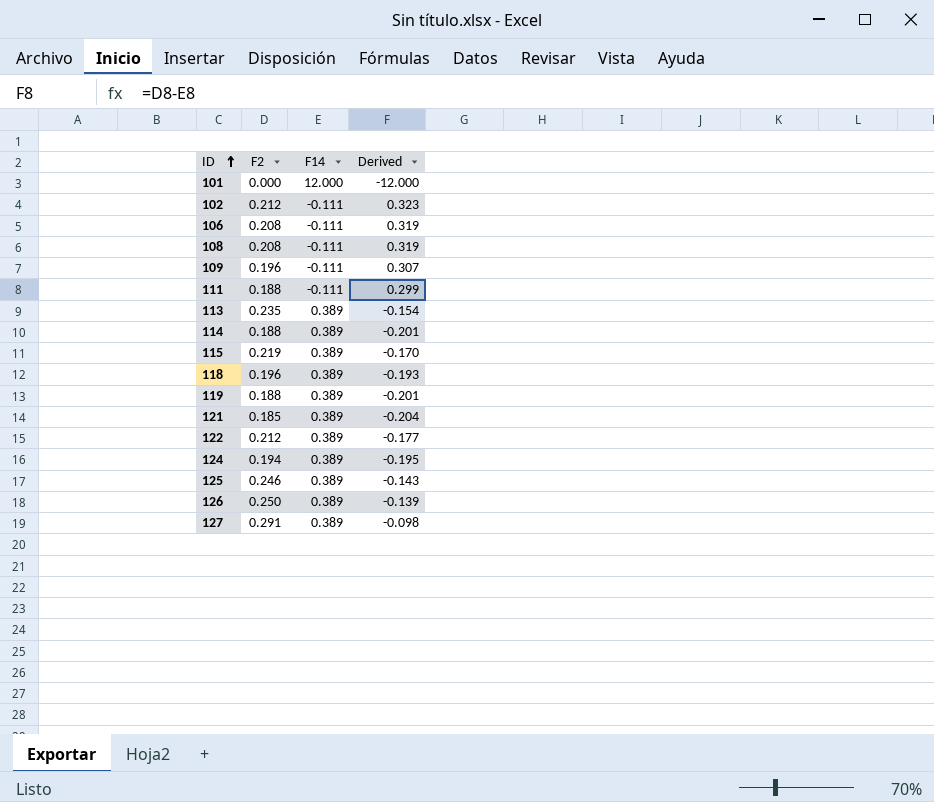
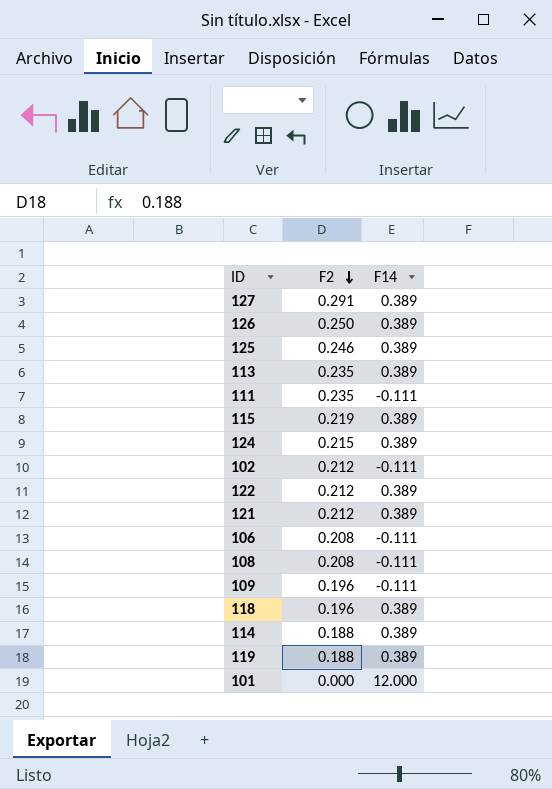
row order: ID ascending -> F2 descending
column Derived | formula: [F2] - [F14] -> none
111 | F2: 0.188 -> 0.235
124 | F2: 0.194 -> 0.215
121 | F2: 0.185 -> 0.212

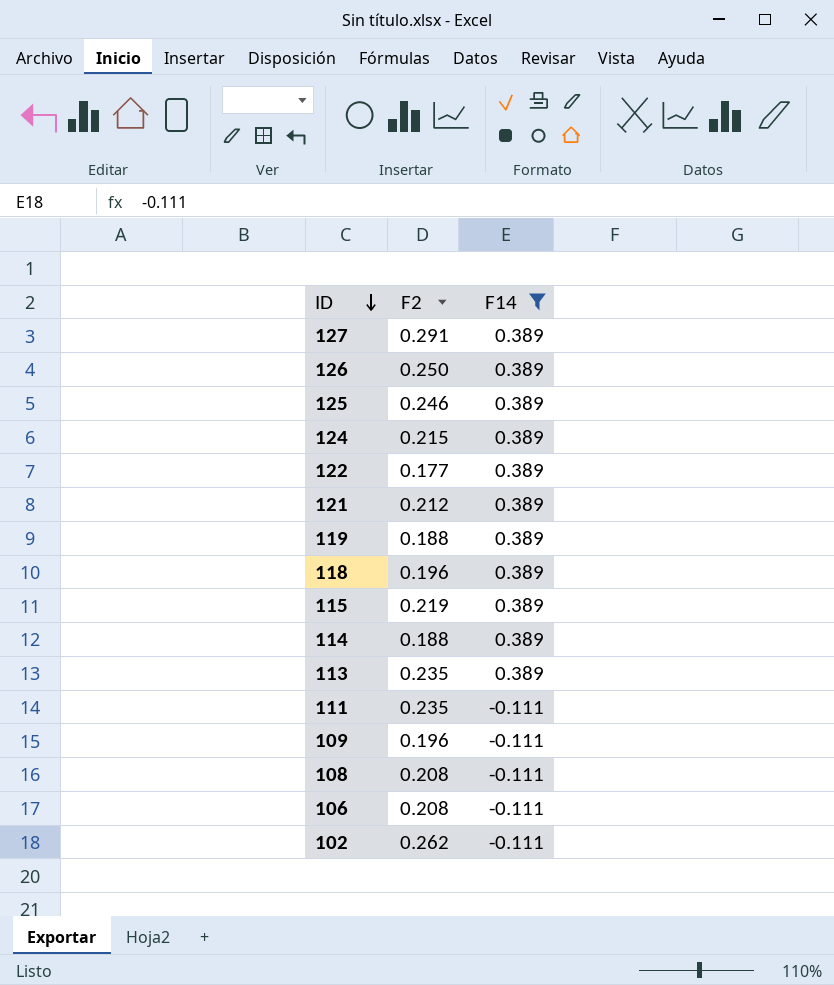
filter: none -> F14 != 12.000
row order: F2 descending -> ID descending
122 | F2: 0.212 -> 0.177
102 | F2: 0.212 -> 0.262

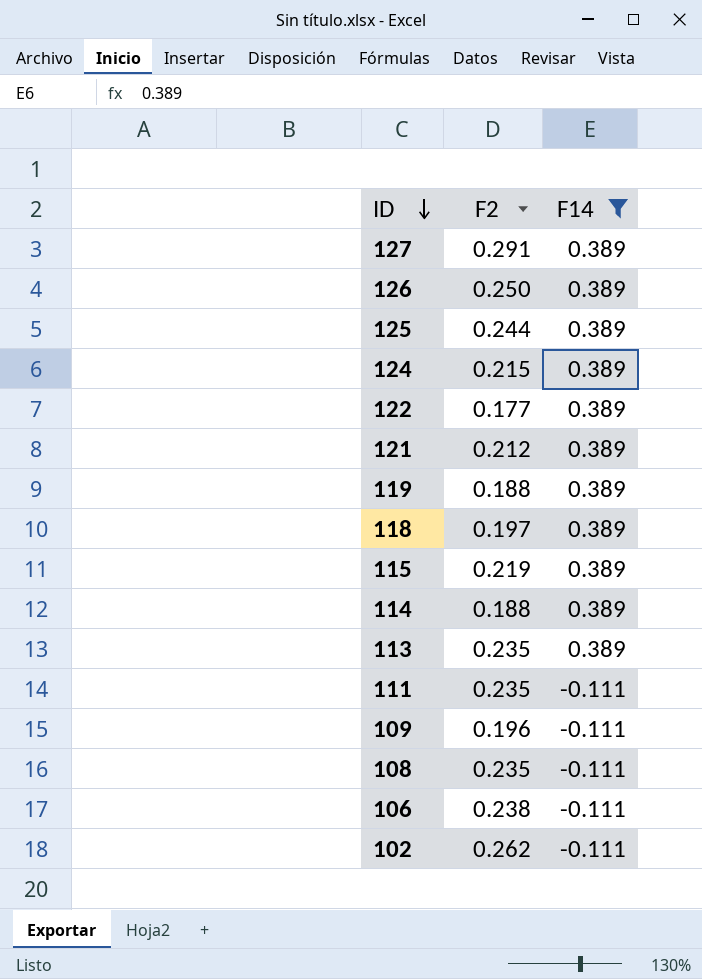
125 | F2: 0.246 -> 0.244
118 | F2: 0.196 -> 0.197
108 | F2: 0.208 -> 0.235
106 | F2: 0.208 -> 0.238

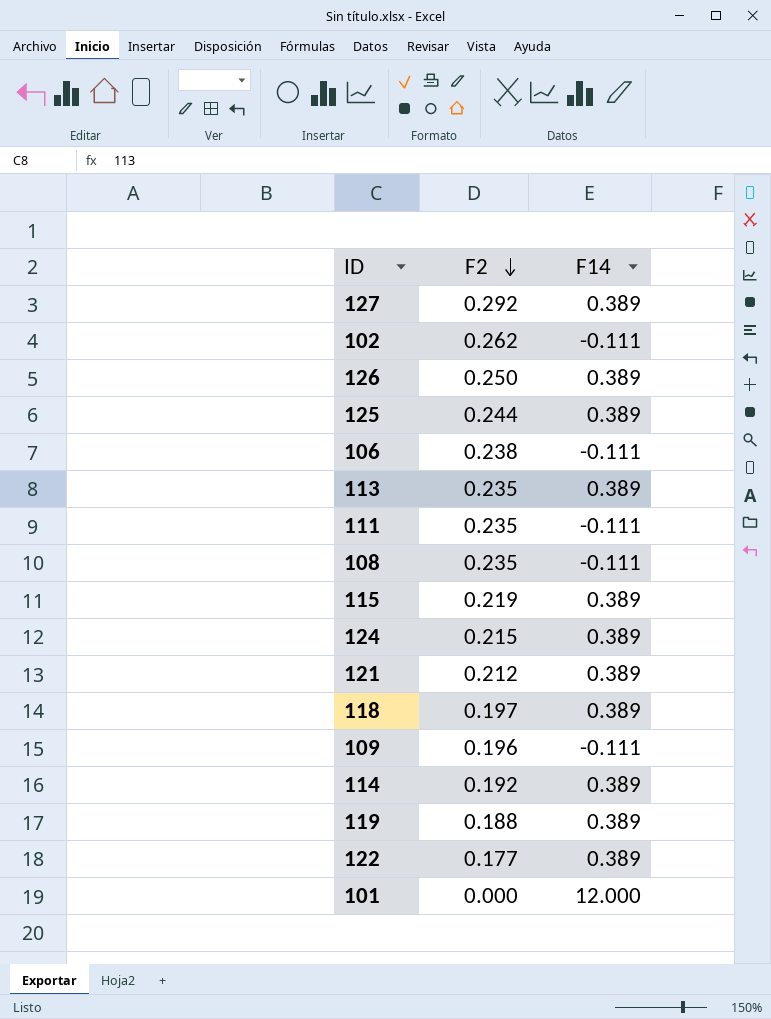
filter: F14 != 12.000 -> none
row order: ID descending -> F2 descending
127 | F2: 0.291 -> 0.292
114 | F2: 0.188 -> 0.192

